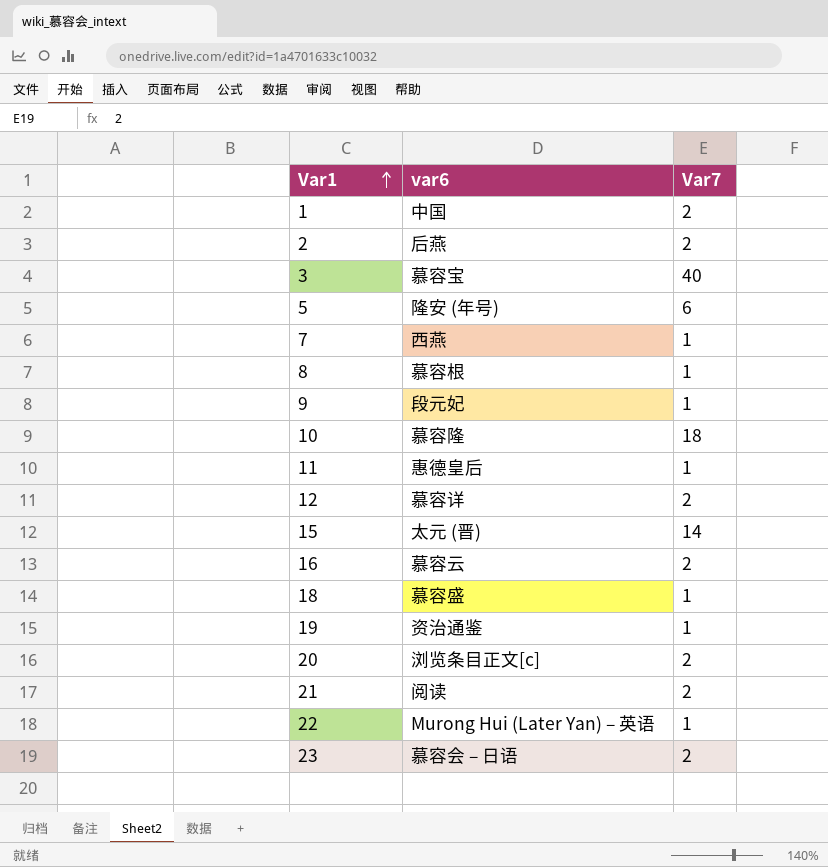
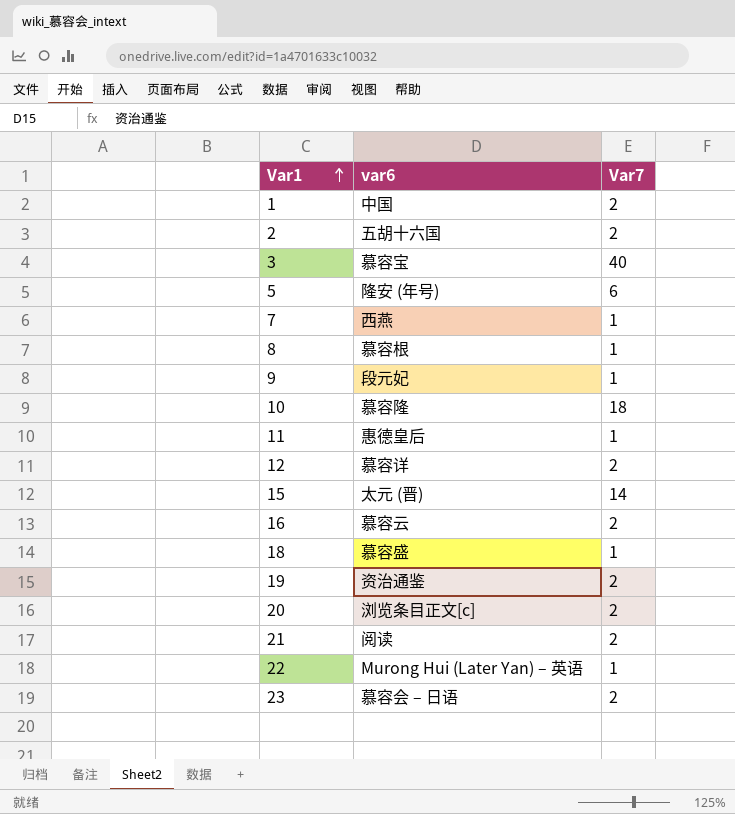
2 | var6: 后燕 -> 五胡十六国
19 | Var7: 1 -> 2

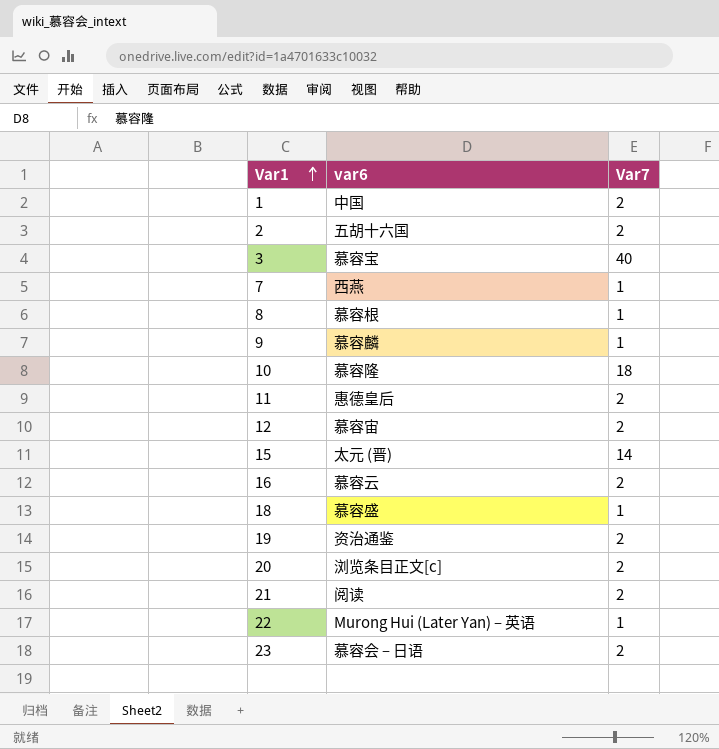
row 5: 隆安 (年号) | 6 -> none
9 | var6: 段元妃 -> 慕容麟
11 | Var7: 1 -> 2
12 | var6: 慕容详 -> 慕容宙

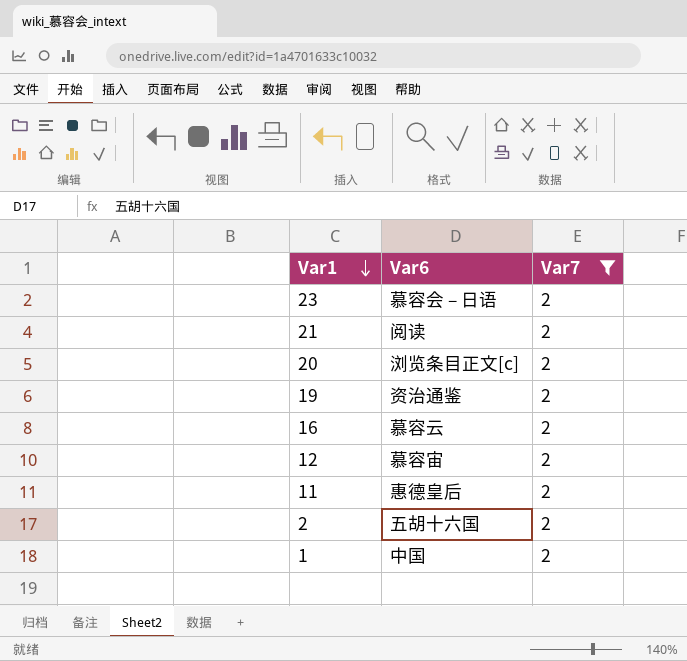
filter: none -> Var7 = 2
row order: Var1 ascending -> Var1 descending
column name: var6 -> Var6

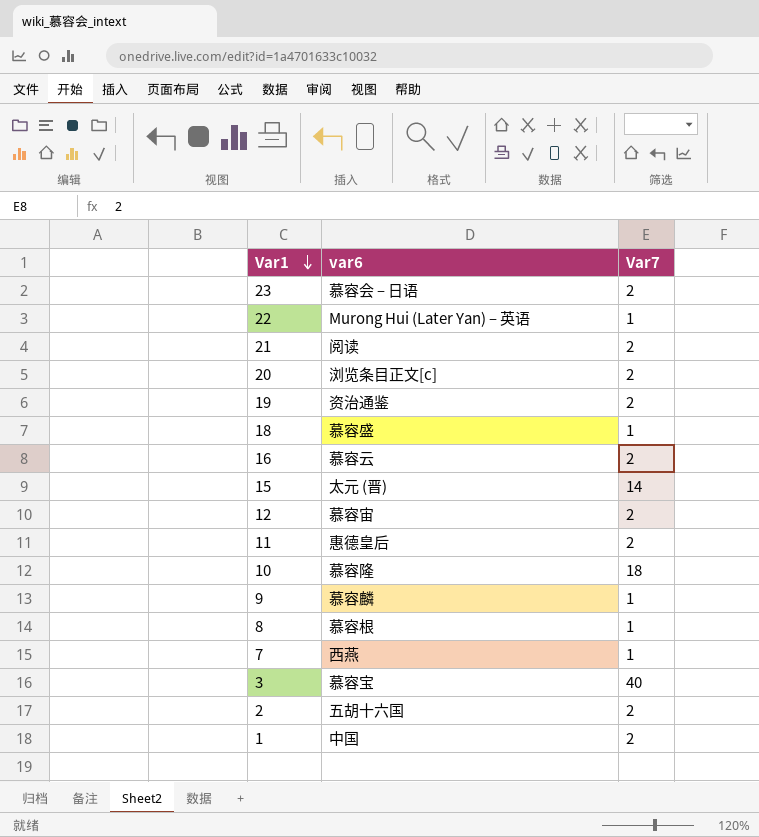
filter: Var7 = 2 -> none
column name: Var6 -> var6

